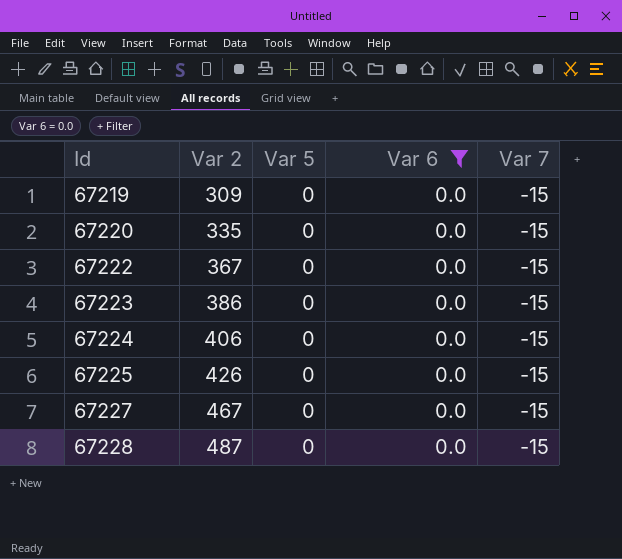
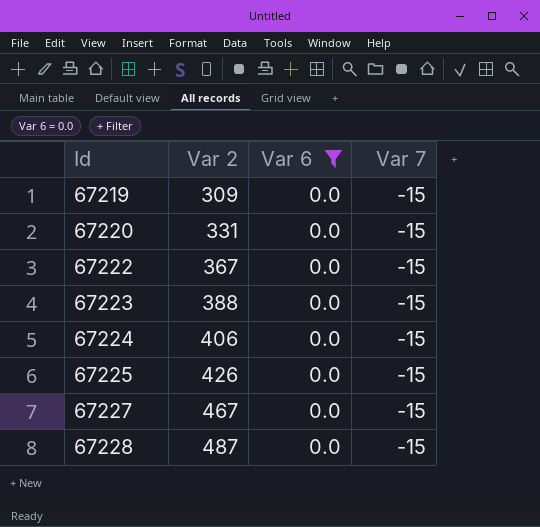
column Var 5 | position: 3 -> none
67220 | Var 2: 335 -> 331
67223 | Var 2: 386 -> 388

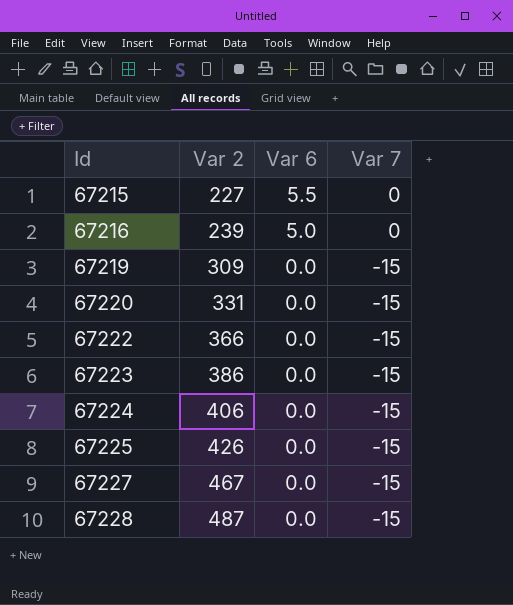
filter: Var 6 = 0.0 -> none
67222 | Var 2: 367 -> 366
67223 | Var 2: 388 -> 386

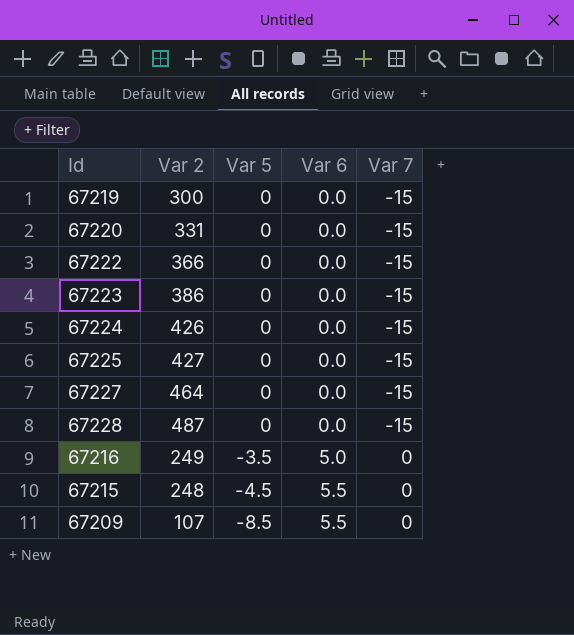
row order: Id ascending -> Var 5 descending
column Var 5 | position: none -> 3
67219 | Var 2: 309 -> 300
67224 | Var 2: 406 -> 426
67225 | Var 2: 426 -> 427
67227 | Var 2: 467 -> 464
67216 | Var 2: 239 -> 249
67215 | Var 2: 227 -> 248
row 67209: none -> 107 | -8.5 | 5.5 | 0

